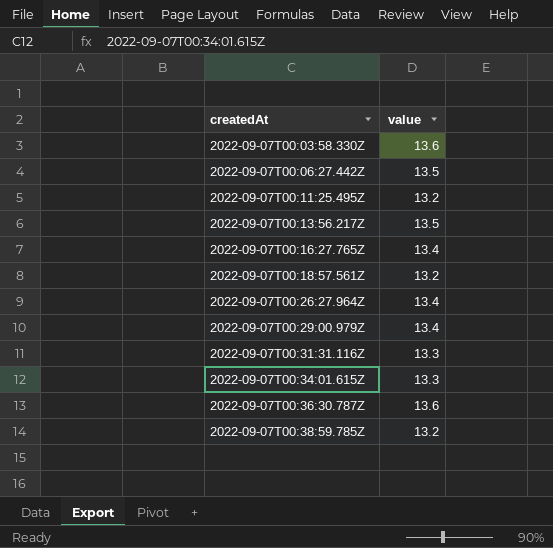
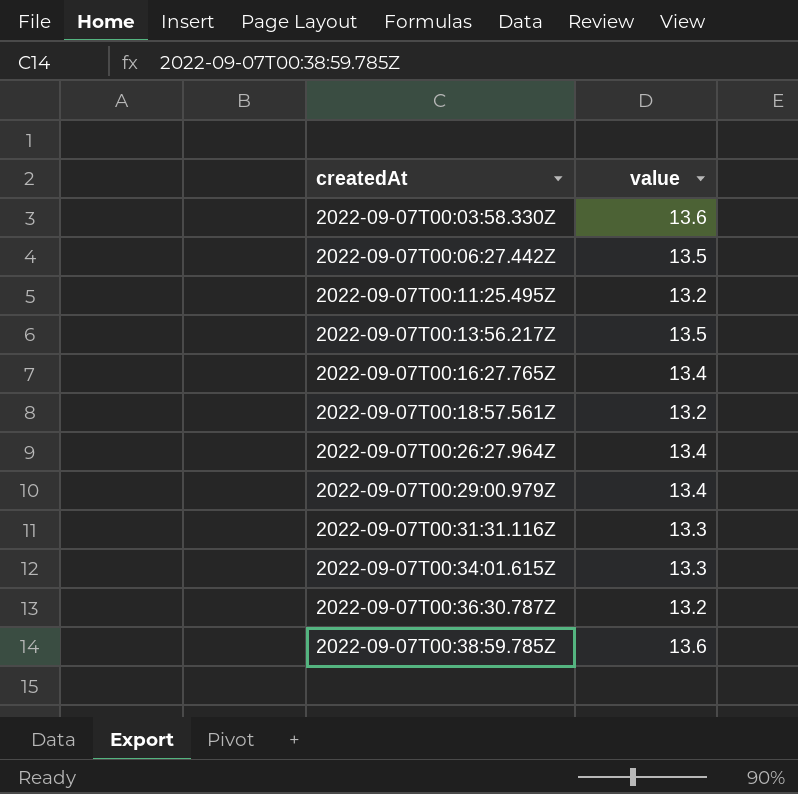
2022-09-07T00:36:30.787Z | value: 13.6 -> 13.2
2022-09-07T00:38:59.785Z | value: 13.2 -> 13.6

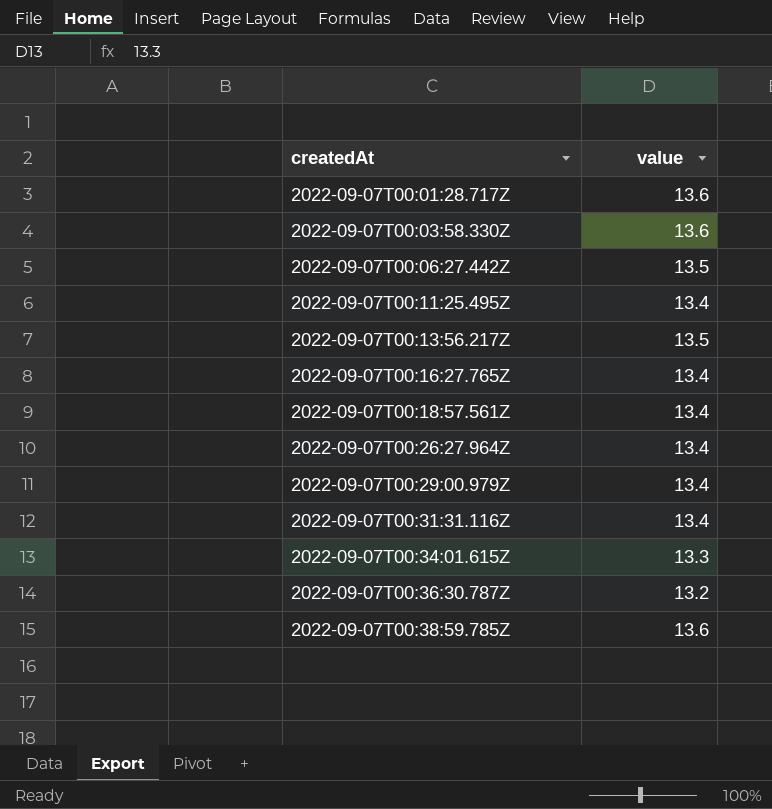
row 2022-09-07T00:01:28.717Z: none -> 13.6
2022-09-07T00:11:25.495Z | value: 13.2 -> 13.4
2022-09-07T00:18:57.561Z | value: 13.2 -> 13.4
2022-09-07T00:31:31.116Z | value: 13.3 -> 13.4

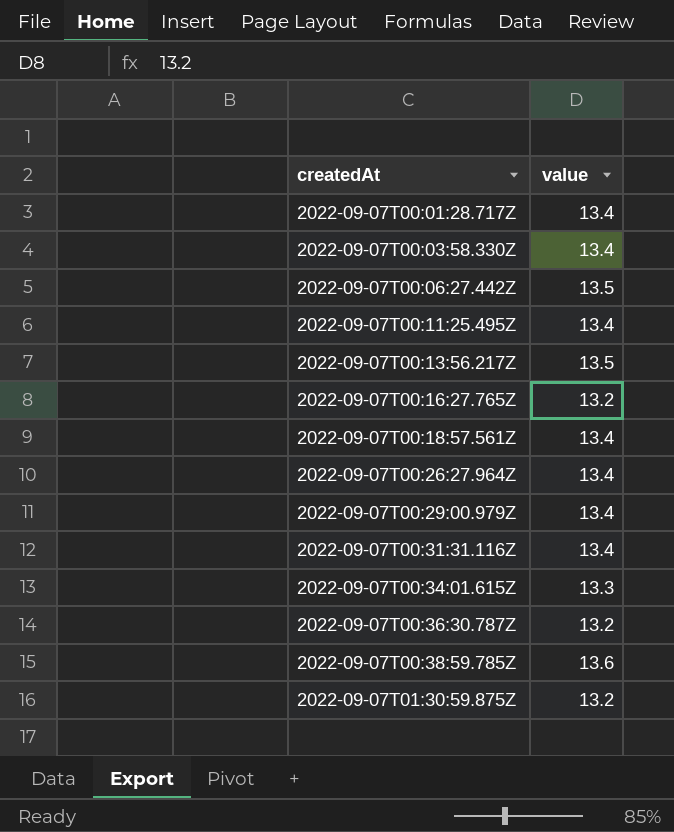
2022-09-07T00:01:28.717Z | value: 13.6 -> 13.4
2022-09-07T00:03:58.330Z | value: 13.6 -> 13.4
2022-09-07T00:16:27.765Z | value: 13.4 -> 13.2
row 2022-09-07T01:30:59.875Z: none -> 13.2

